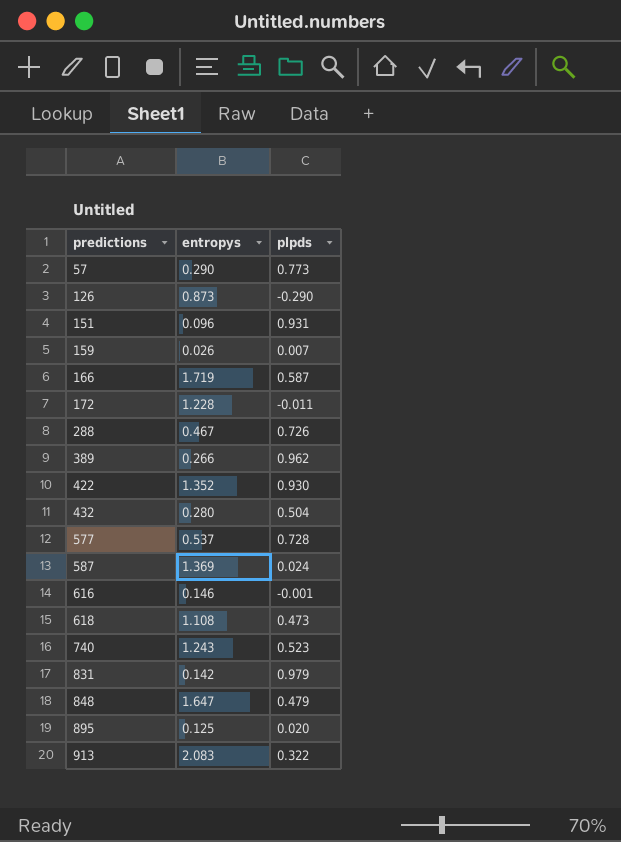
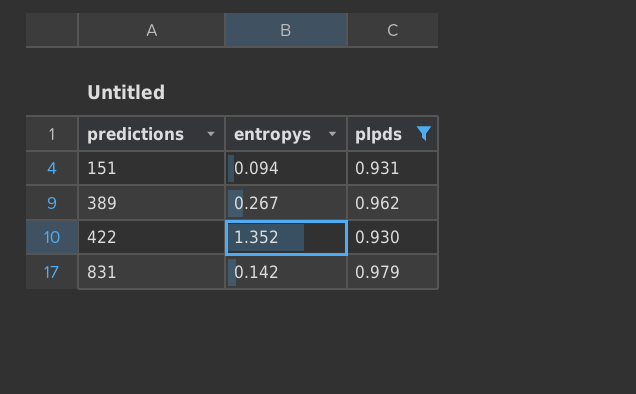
filter: none -> plpds >= 0.930
151 | entropys: 0.096 -> 0.094
389 | entropys: 0.266 -> 0.267

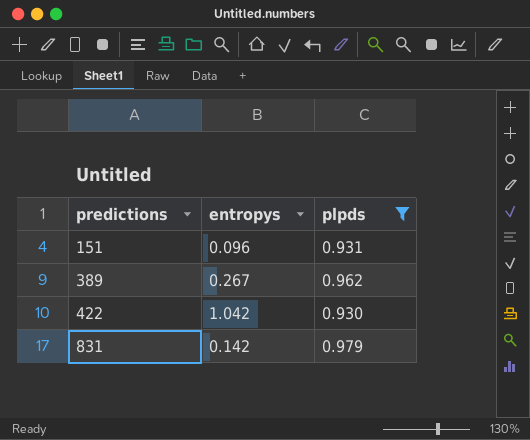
151 | entropys: 0.094 -> 0.096
422 | entropys: 1.352 -> 1.042

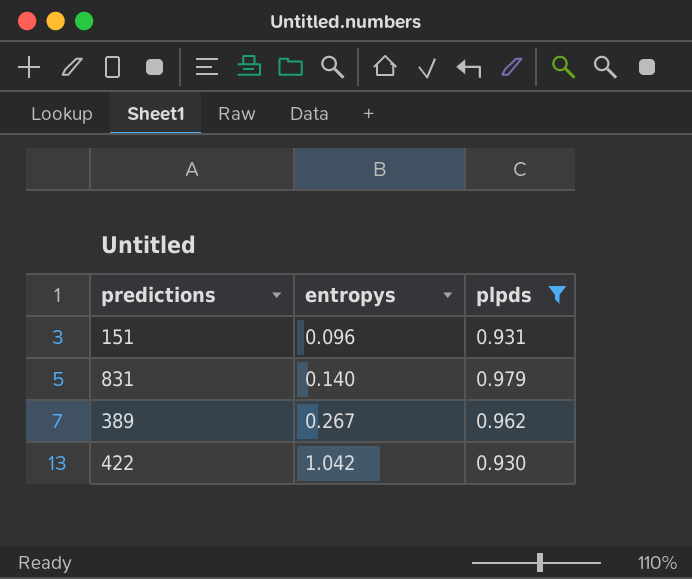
row order: predictions ascending -> entropys ascending
831 | entropys: 0.142 -> 0.140

